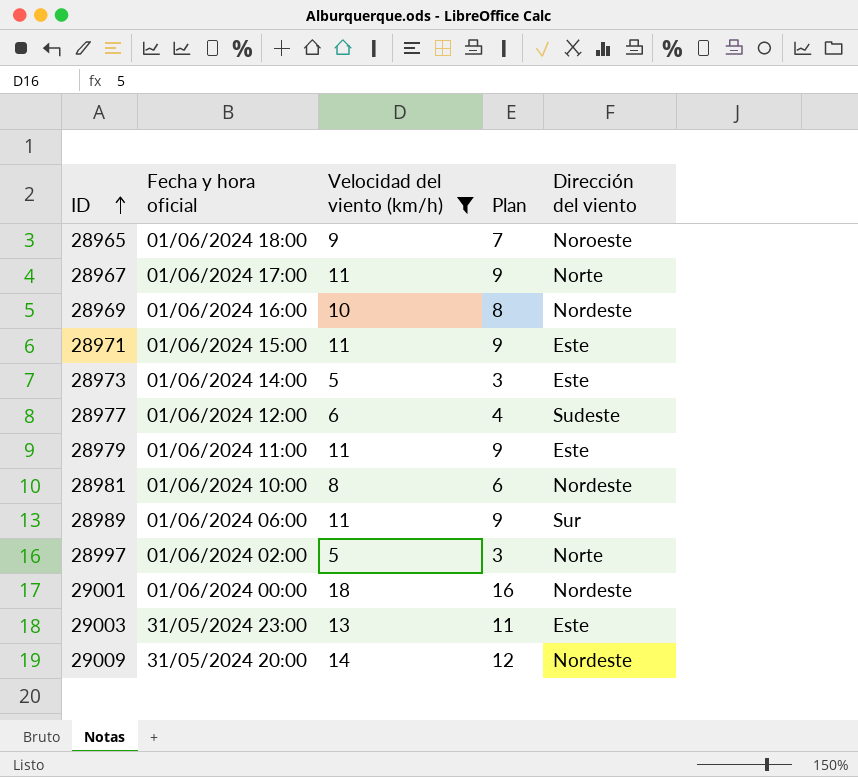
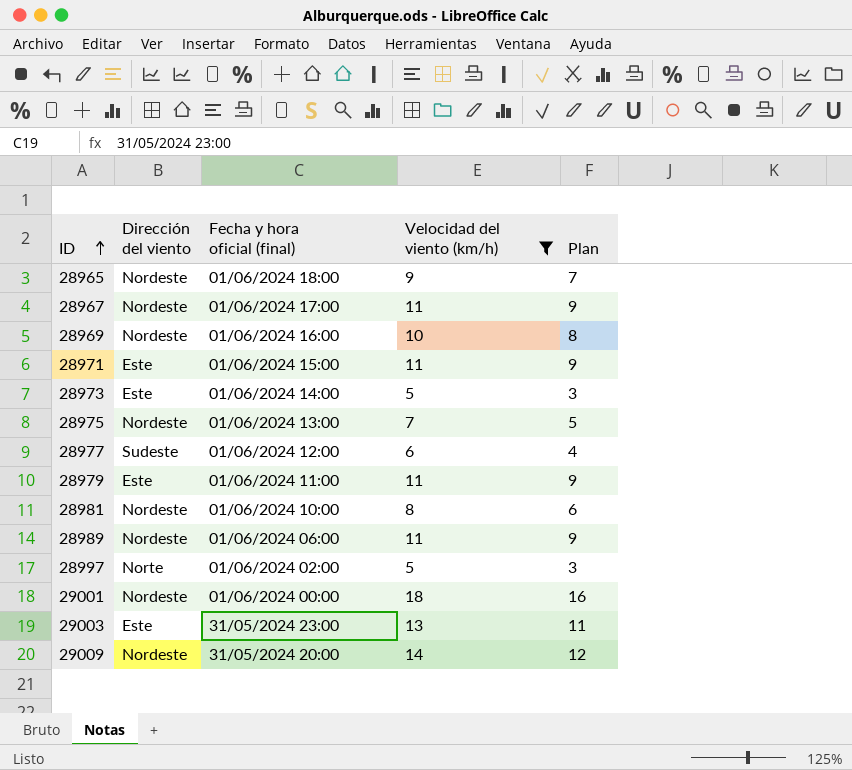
column Dirección del viento | position: 5 -> 2
column name: Fecha y hora oficial -> Fecha y hora oficial (final)
28965 | Dirección del viento: Noroeste -> Nordeste
28967 | Dirección del viento: Norte -> Nordeste
row 28975: none -> Nordeste | 01/06/2024 13:00 | 7 | 5
28989 | Dirección del viento: Sur -> Nordeste

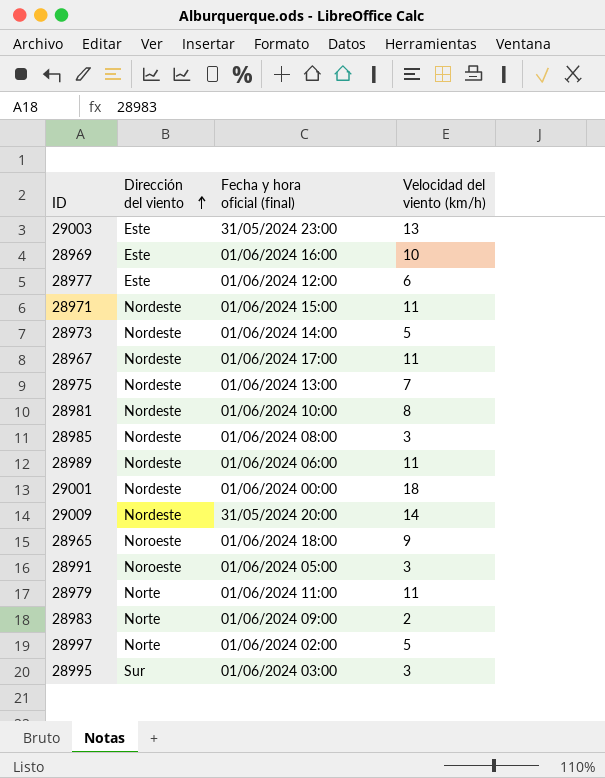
filter: Velocidad del viento (km/h) >= 5 -> none
row order: ID ascending -> Dirección del viento ascending
column Plan | formula: [Velocidad del viento (km/h)] - 2 -> none
28969 | Dirección del viento: Nordeste -> Este
28977 | Dirección del viento: Sudeste -> Este
28971 | Dirección del viento: Este -> Nordeste
28973 | Dirección del viento: Este -> Nordeste
28965 | Dirección del viento: Nordeste -> Noroeste
28979 | Dirección del viento: Este -> Norte

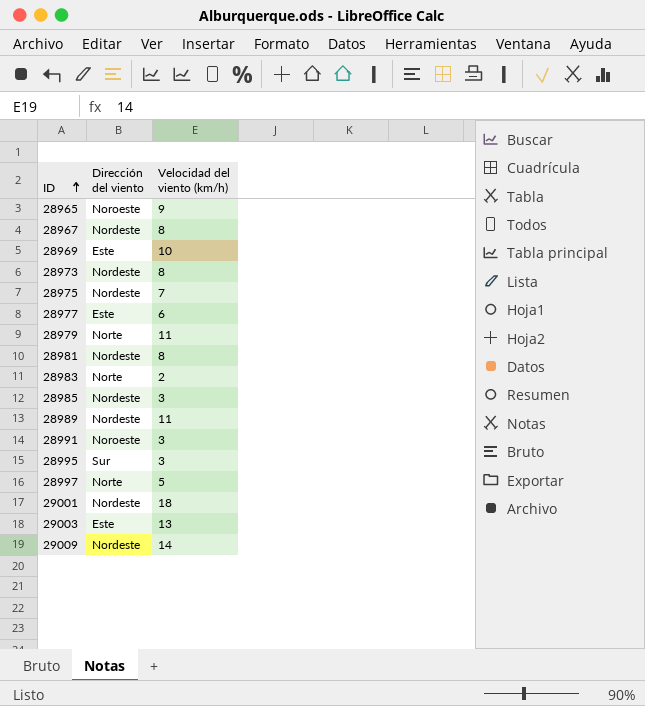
row order: Dirección del viento ascending -> ID ascending
column Fecha y hora oficial (final) | position: 3 -> none
row 28971: Nordeste | 01/06/2024 15:00 | 11 -> none
28967 | Velocidad del viento (km/h): 11 -> 8
28973 | Velocidad del viento (km/h): 5 -> 8

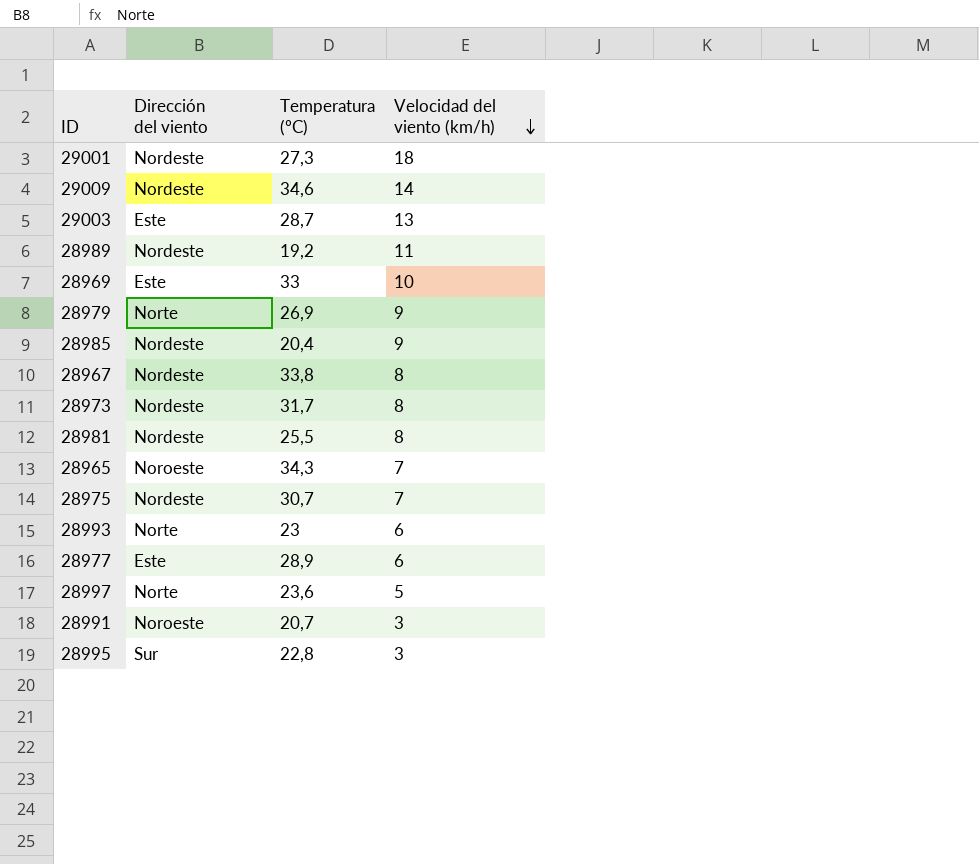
row order: ID ascending -> Velocidad del viento (km/h) descending
column Temperatura (ºC) | position: none -> 3
row 28983: Norte | 2 -> none
28979 | Velocidad del viento (km/h): 11 -> 9
28985 | Velocidad del viento (km/h): 3 -> 9
28965 | Velocidad del viento (km/h): 9 -> 7
row 28993: none -> Norte | 23 | 6

